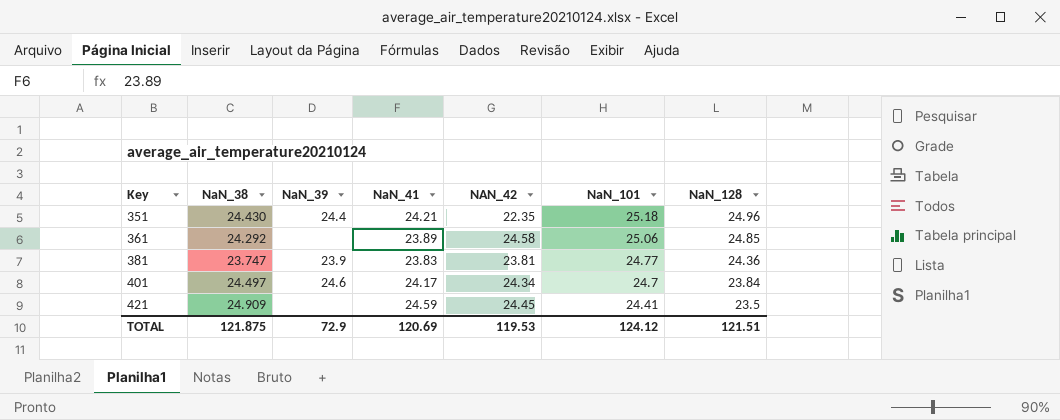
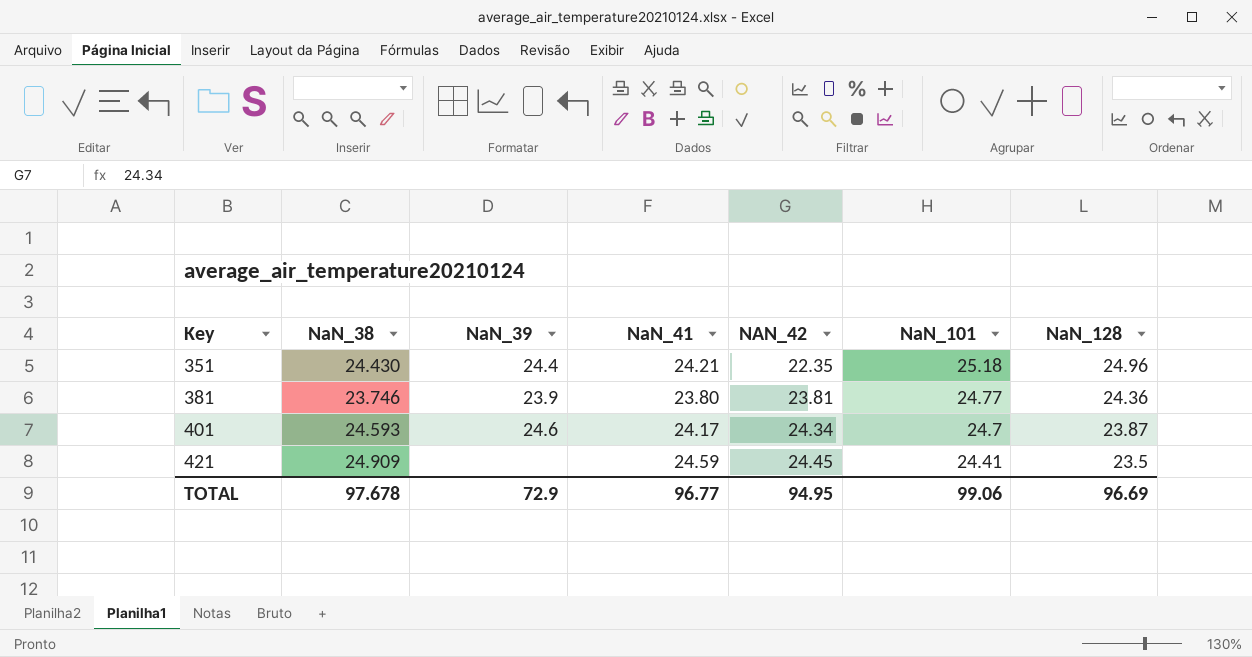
row 361: 24.292 | none | 23.89 | 24.58 | 25.06 | 24.85 -> none
381 | NaN_38: 23.747 -> 23.746
381 | NaN_41: 23.83 -> 23.80
401 | NaN_38: 24.497 -> 24.593
401 | NaN_128: 23.84 -> 23.87
TOTAL | NaN_38: 121.875 -> 97.678
TOTAL | NaN_41: 120.69 -> 96.77
TOTAL | NAN_42: 119.53 -> 94.95
TOTAL | NaN_101: 124.12 -> 99.06
TOTAL | NaN_128: 121.51 -> 96.69

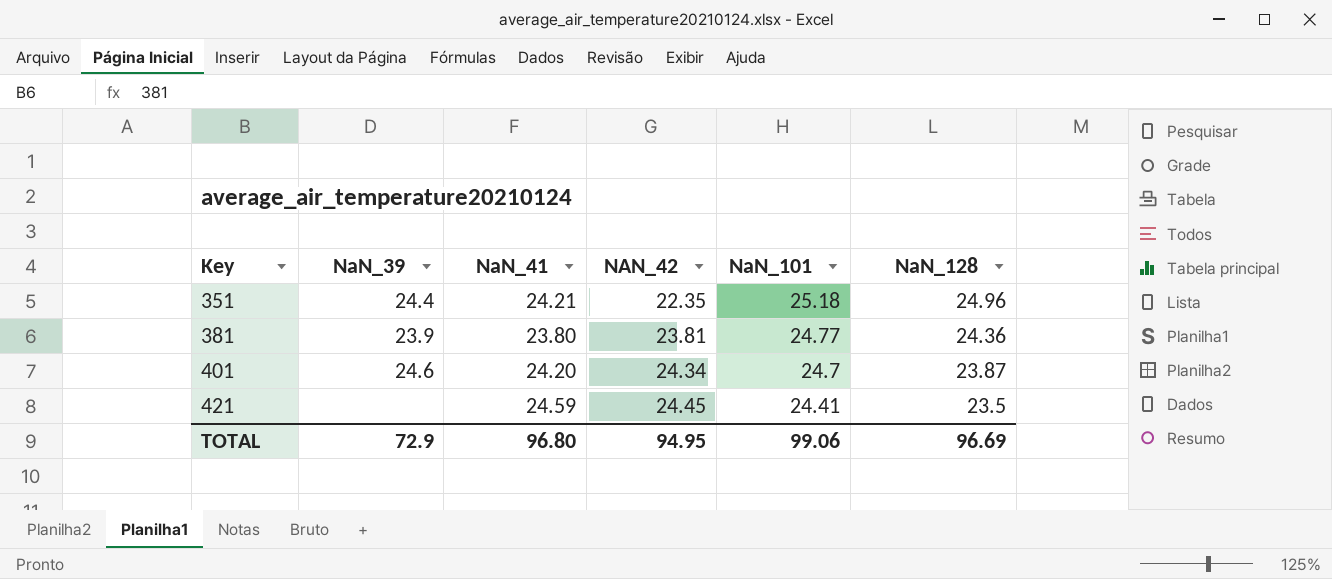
column NaN_38 | position: 2 -> none
401 | NaN_41: 24.17 -> 24.20
TOTAL | NaN_41: 96.77 -> 96.80

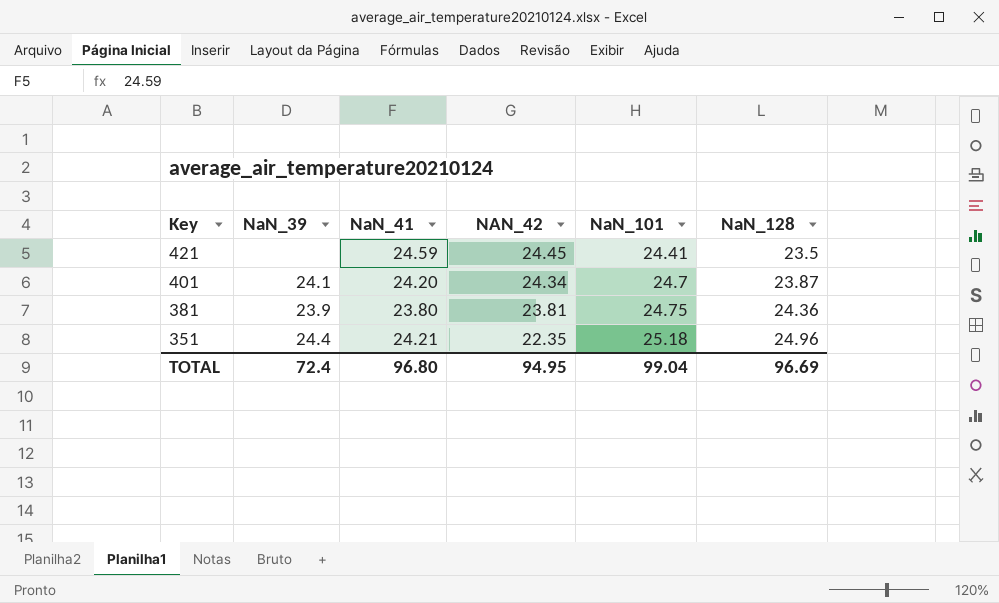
row order: Key ascending -> Key descending
401 | NaN_39: 24.6 -> 24.1
381 | NaN_101: 24.77 -> 24.75
TOTAL | NaN_39: 72.9 -> 72.4
TOTAL | NaN_101: 99.06 -> 99.04

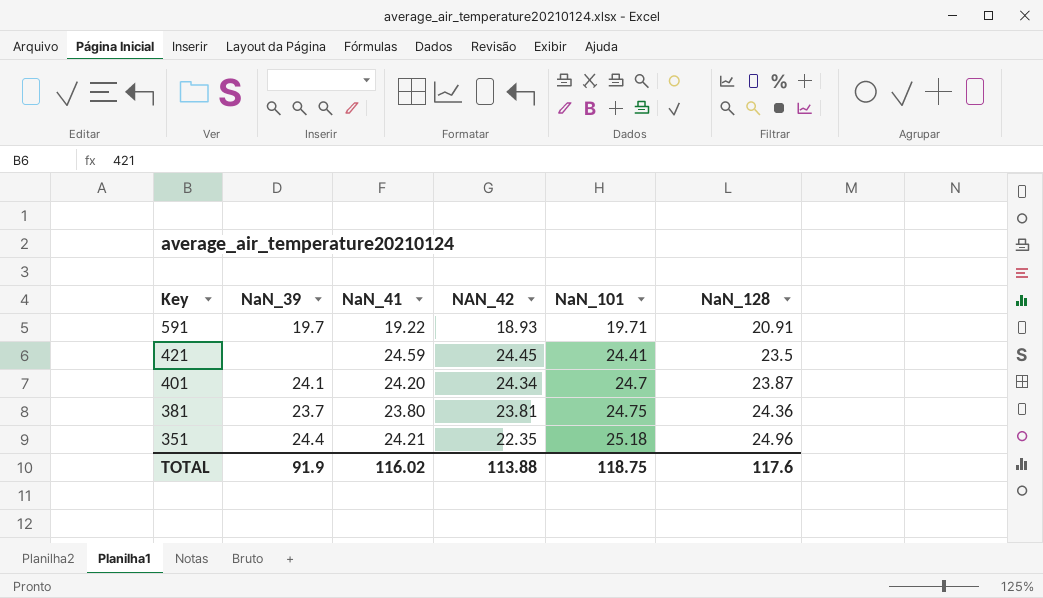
row 591: none -> 19.7 | 19.22 | 18.93 | 19.71 | 20.91
381 | NaN_39: 23.9 -> 23.7
TOTAL | NaN_39: 72.4 -> 91.9
TOTAL | NaN_41: 96.80 -> 116.02
TOTAL | NAN_42: 94.95 -> 113.88
TOTAL | NaN_101: 99.04 -> 118.75
TOTAL | NaN_128: 96.69 -> 117.6

